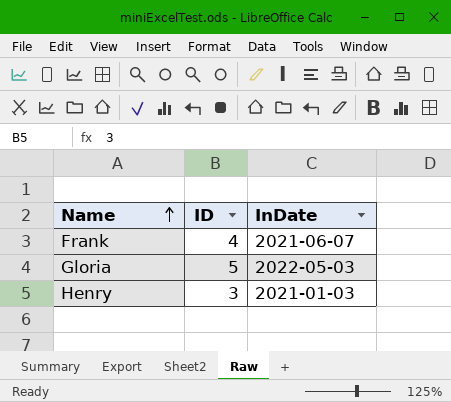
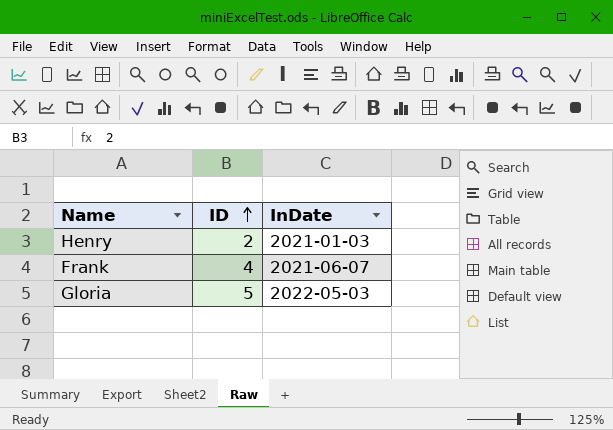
row order: Name ascending -> ID ascending
Henry | ID: 3 -> 2

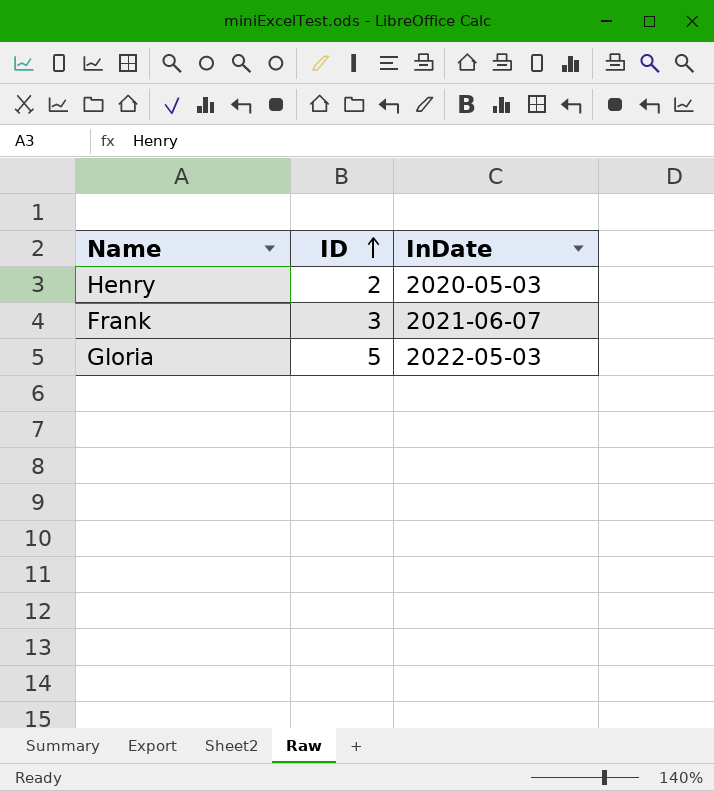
Henry | InDate: 2021-01-03 -> 2020-05-03
Frank | ID: 4 -> 3

